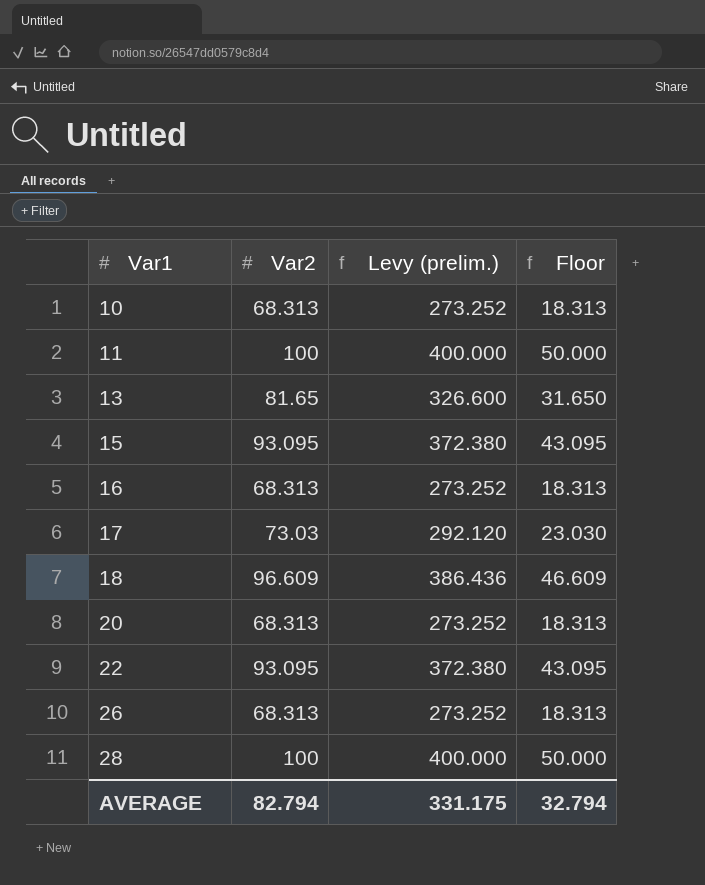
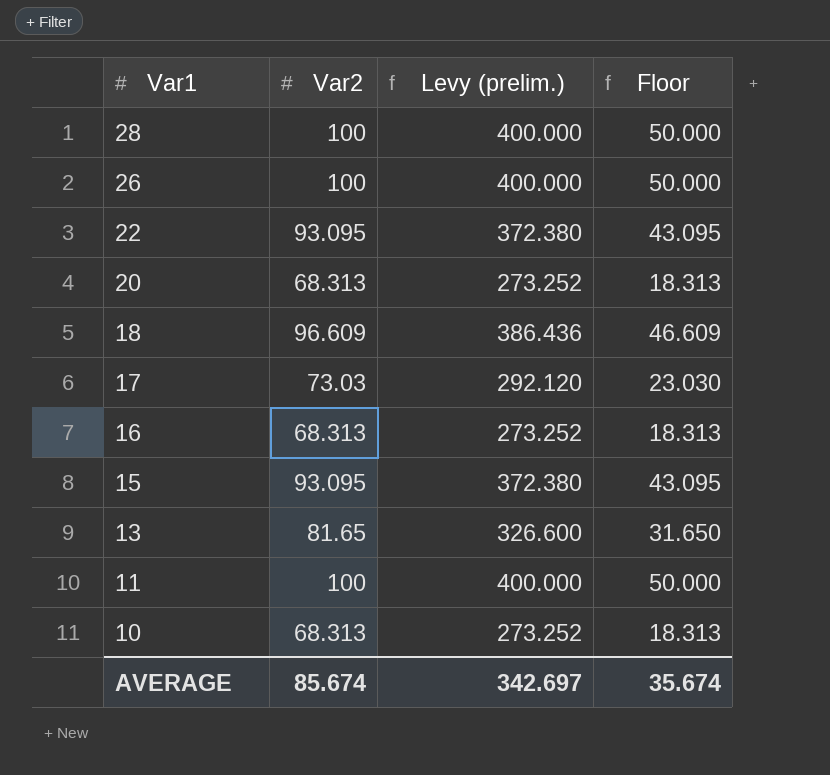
row order: Var1 ascending -> Var1 descending
26 | Var2: 68.313 -> 100
26 | Levy (prelim.): 273.252 -> 400.000
26 | Floor: 18.313 -> 50.000
AVERAGE | Var2: 82.794 -> 85.674
AVERAGE | Levy (prelim.): 331.175 -> 342.697
AVERAGE | Floor: 32.794 -> 35.674

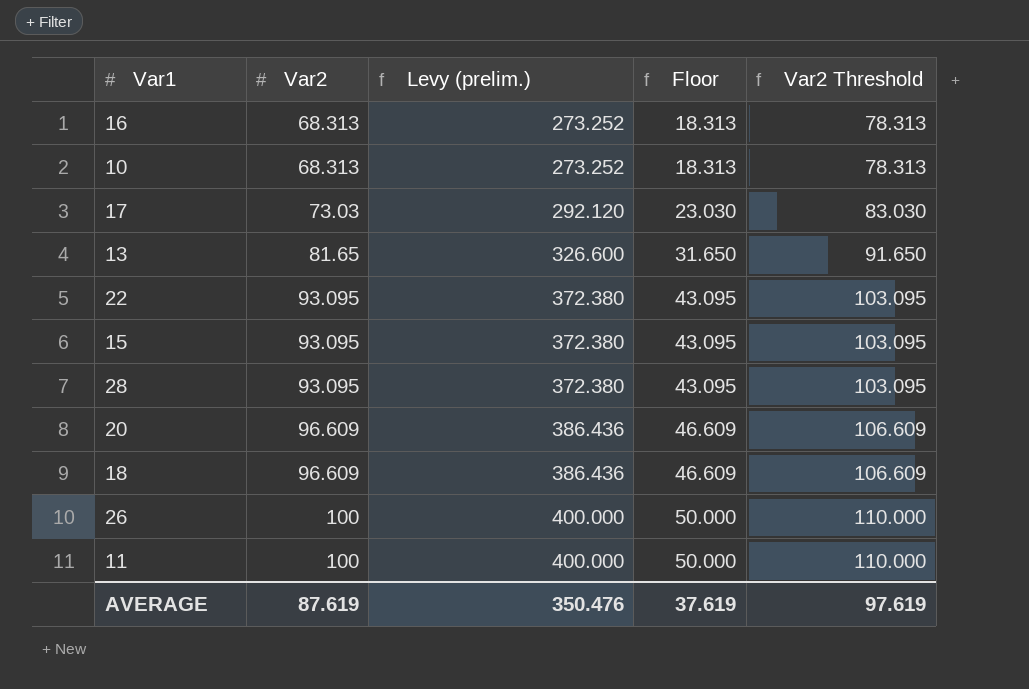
row order: Var1 descending -> Var2 ascending
column Var2 Threshold | formula: none -> [Var2] + 10
28 | Var2: 100 -> 93.095
28 | Levy (prelim.): 400.000 -> 372.380
28 | Floor: 50.000 -> 43.095
20 | Var2: 68.313 -> 96.609
20 | Levy (prelim.): 273.252 -> 386.436
20 | Floor: 18.313 -> 46.609
AVERAGE | Var2: 85.674 -> 87.619
AVERAGE | Levy (prelim.): 342.697 -> 350.476
AVERAGE | Floor: 35.674 -> 37.619

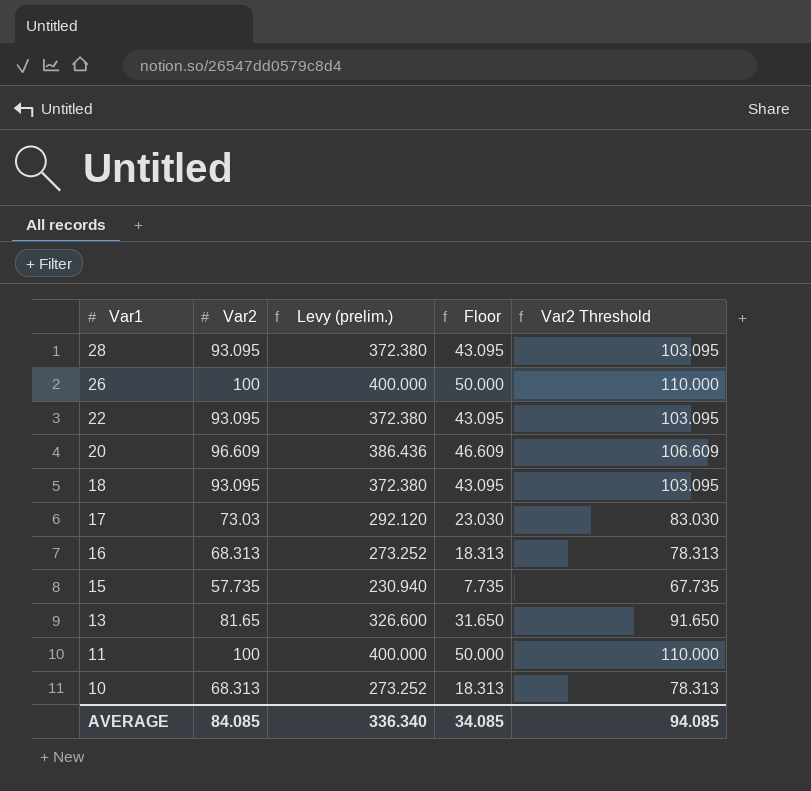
row order: Var2 ascending -> Var1 descending
18 | Var2: 96.609 -> 93.095
18 | Levy (prelim.): 386.436 -> 372.380
18 | Floor: 46.609 -> 43.095
18 | Var2 Threshold: 106.609 -> 103.095
15 | Var2: 93.095 -> 57.735
15 | Levy (prelim.): 372.380 -> 230.940
15 | Floor: 43.095 -> 7.735
15 | Var2 Threshold: 103.095 -> 67.735
AVERAGE | Var2: 87.619 -> 84.085
AVERAGE | Levy (prelim.): 350.476 -> 336.340
AVERAGE | Floor: 37.619 -> 34.085
AVERAGE | Var2 Threshold: 97.619 -> 94.085

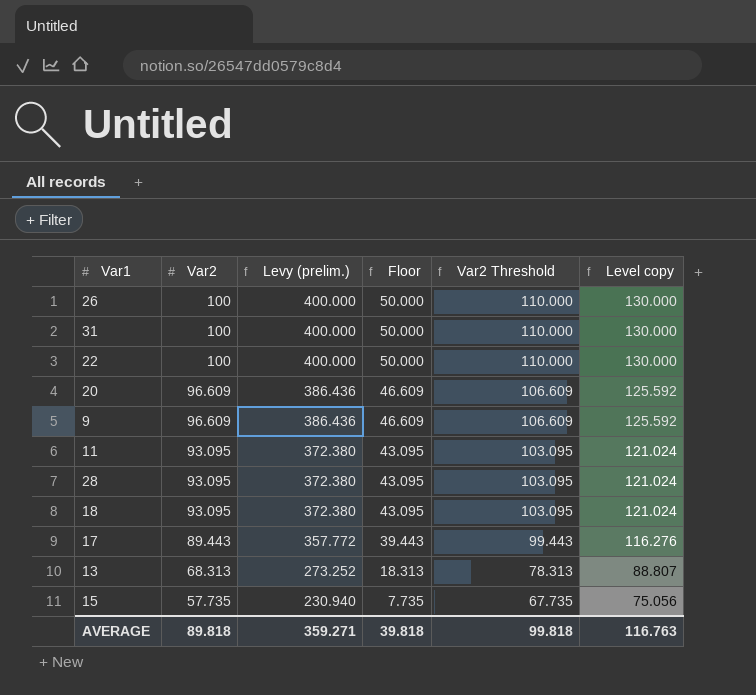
row order: Var1 descending -> Var2 descending
column Level copy | formula: none -> [Var2] * 1.3
row 16: 68.313 | 273.252 | 18.313 | 78.313 -> none
row 10: 68.313 | 273.252 | 18.313 | 78.313 -> none
row 31: none -> 100 | 400.000 | 50.000 | 110.000 | 130.000
22 | Var2: 93.095 -> 100
22 | Levy (prelim.): 372.380 -> 400.000
22 | Floor: 43.095 -> 50.000
22 | Var2 Threshold: 103.095 -> 110.000
row 9: none -> 96.609 | 386.436 | 46.609 | 106.609 | 125.592
11 | Var2: 100 -> 93.095
11 | Levy (prelim.): 400.000 -> 372.380
11 | Floor: 50.000 -> 43.095
11 | Var2 Threshold: 110.000 -> 103.095
17 | Var2: 73.03 -> 89.443
17 | Levy (prelim.): 292.120 -> 357.772
17 | Floor: 23.030 -> 39.443
17 | Var2 Threshold: 83.030 -> 99.443
13 | Var2: 81.65 -> 68.313
13 | Levy (prelim.): 326.600 -> 273.252
13 | Floor: 31.650 -> 18.313
13 | Var2 Threshold: 91.650 -> 78.313
AVERAGE | Var2: 84.085 -> 89.818
AVERAGE | Levy (prelim.): 336.340 -> 359.271
AVERAGE | Floor: 34.085 -> 39.818
AVERAGE | Var2 Threshold: 94.085 -> 99.818

